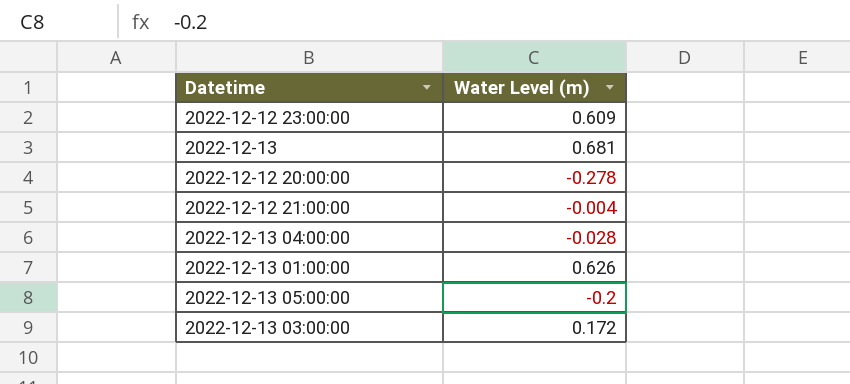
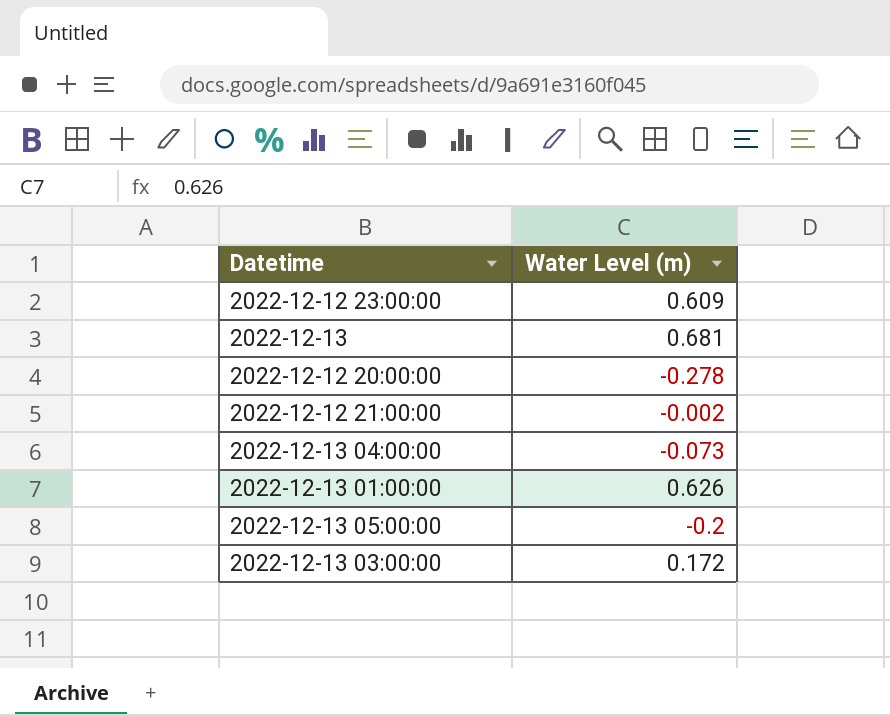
2022-12-12 21:00:00 | Water Level (m): -0.004 -> -0.002
2022-12-13 04:00:00 | Water Level (m): -0.028 -> -0.073

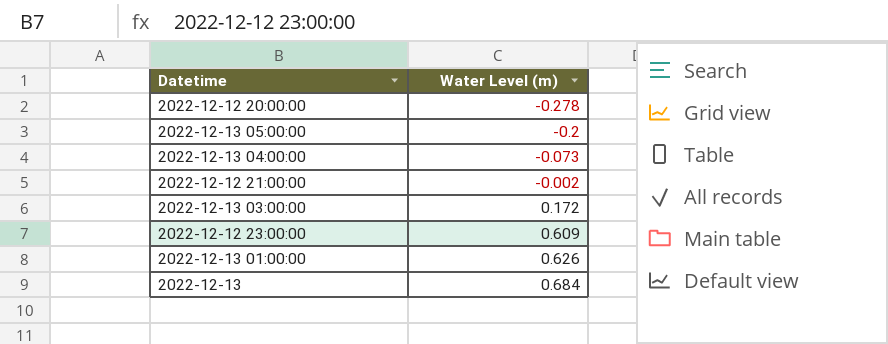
row order: none -> Water Level (m) ascending
2022-12-13 | Water Level (m): 0.681 -> 0.684

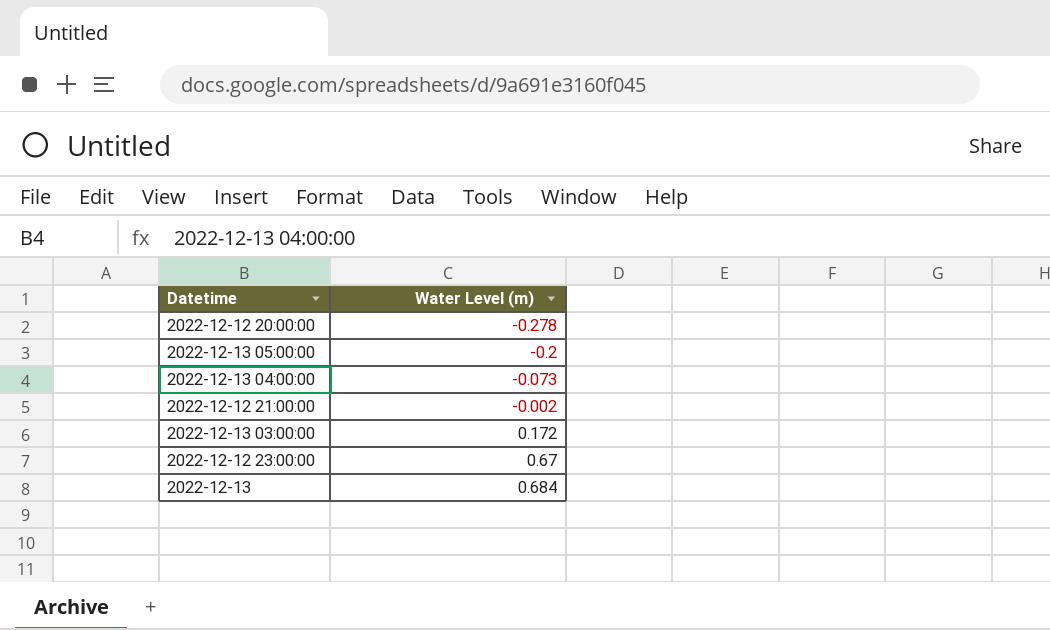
row 2022-12-13 01:00:00: 0.626 -> none
2022-12-12 23:00:00 | Water Level (m): 0.609 -> 0.67

